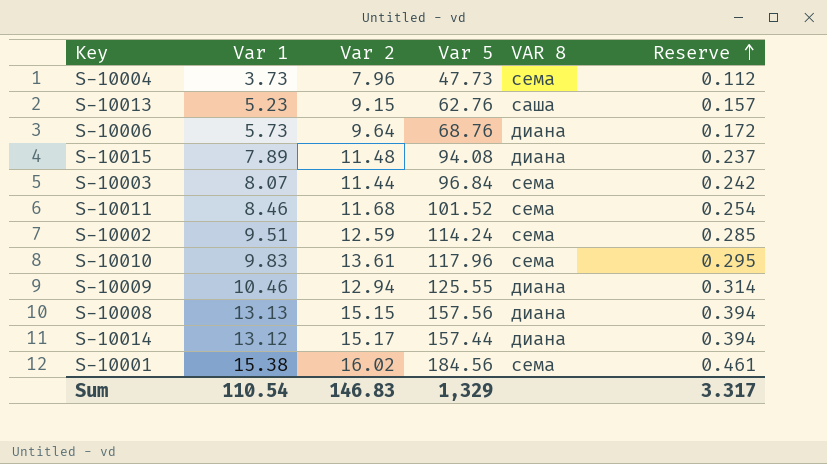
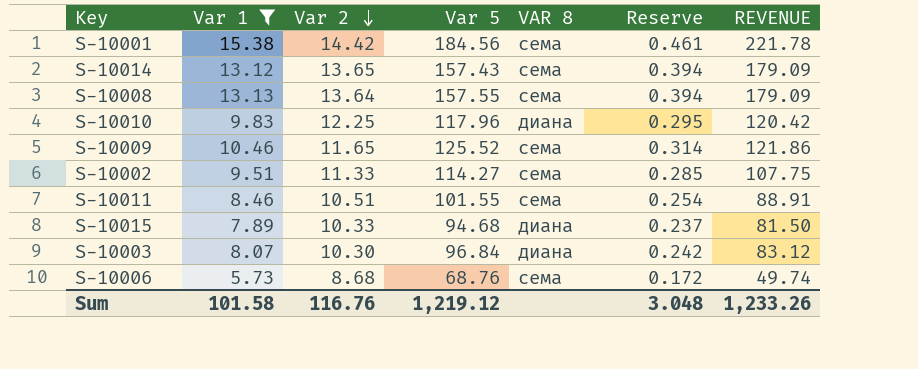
filter: none -> Var 1 >= 5.73
row order: Reserve ascending -> Var 2 descending
column REVENUE | formula: none -> [Var 1] * [Var 2]
S-10001 | Var 2: 16.02 -> 14.42
S-10014 | Var 2: 15.17 -> 13.65
S-10014 | Var 5: 157.44 -> 157.43
S-10014 | VAR 8: диана -> сема
S-10008 | Var 2: 15.15 -> 13.64
S-10008 | Var 5: 157.56 -> 157.55
S-10008 | VAR 8: диана -> сема
S-10010 | Var 2: 13.61 -> 12.25
S-10010 | VAR 8: сема -> диана
S-10009 | Var 2: 12.94 -> 11.65
S-10009 | Var 5: 125.55 -> 125.52
S-10009 | VAR 8: диана -> сема
S-10002 | Var 2: 12.59 -> 11.33
S-10002 | Var 5: 114.24 -> 114.27
S-10011 | Var 2: 11.68 -> 10.51
S-10011 | Var 5: 101.52 -> 101.55
S-10015 | Var 2: 11.48 -> 10.33
S-10015 | Var 5: 94.08 -> 94.68
S-10003 | Var 2: 11.44 -> 10.30
S-10003 | VAR 8: сема -> диана
S-10006 | Var 2: 9.64 -> 8.68
S-10006 | VAR 8: диана -> сема
Sum | Var 1: 110.54 -> 101.58
Sum | Var 2: 146.83 -> 116.76
Sum | Var 5: 1,329 -> 1,219.12
Sum | Reserve: 3.317 -> 3.048

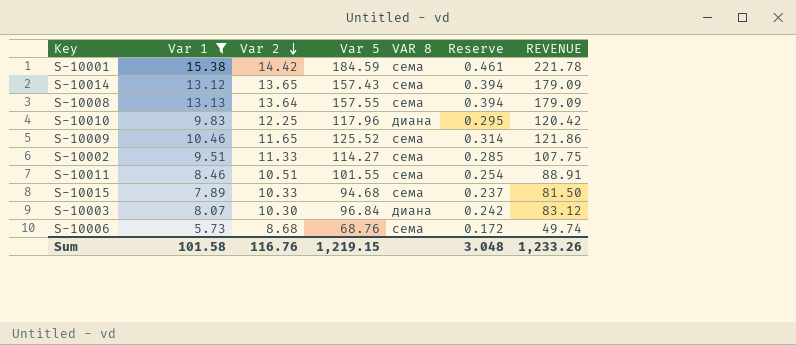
S-10001 | Var 5: 184.56 -> 184.59
S-10015 | VAR 8: диана -> сема
Sum | Var 5: 1,219.12 -> 1,219.15

